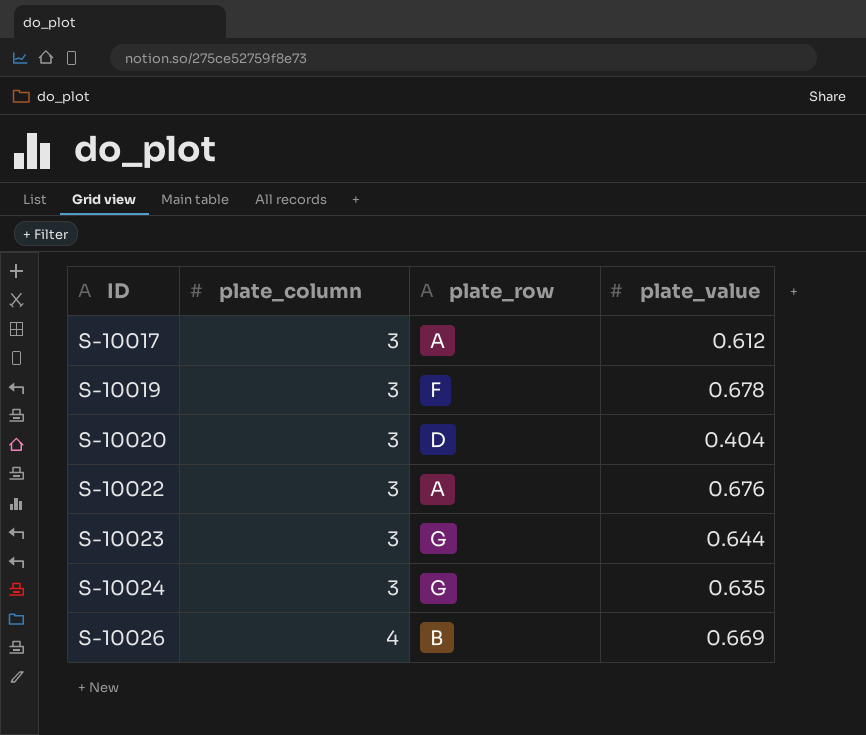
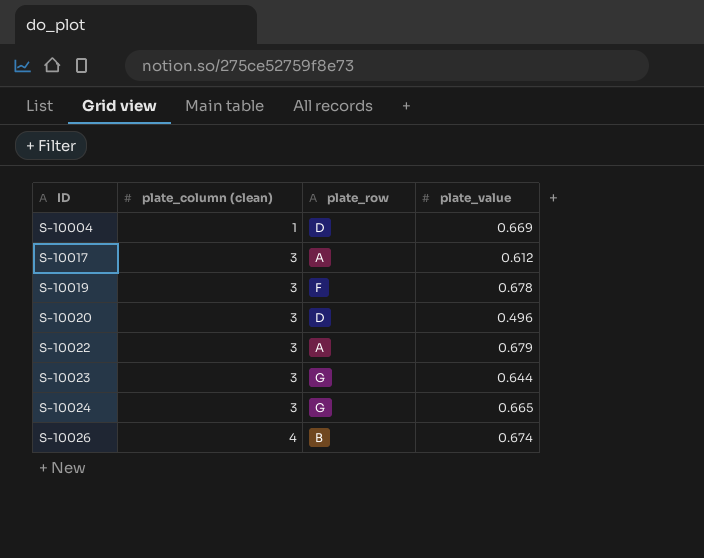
column name: plate_column -> plate_column (clean)
row S-10004: none -> 1 | D | 0.669
S-10020 | plate_value: 0.404 -> 0.496
S-10022 | plate_value: 0.676 -> 0.679
S-10024 | plate_value: 0.635 -> 0.665
S-10026 | plate_value: 0.669 -> 0.674

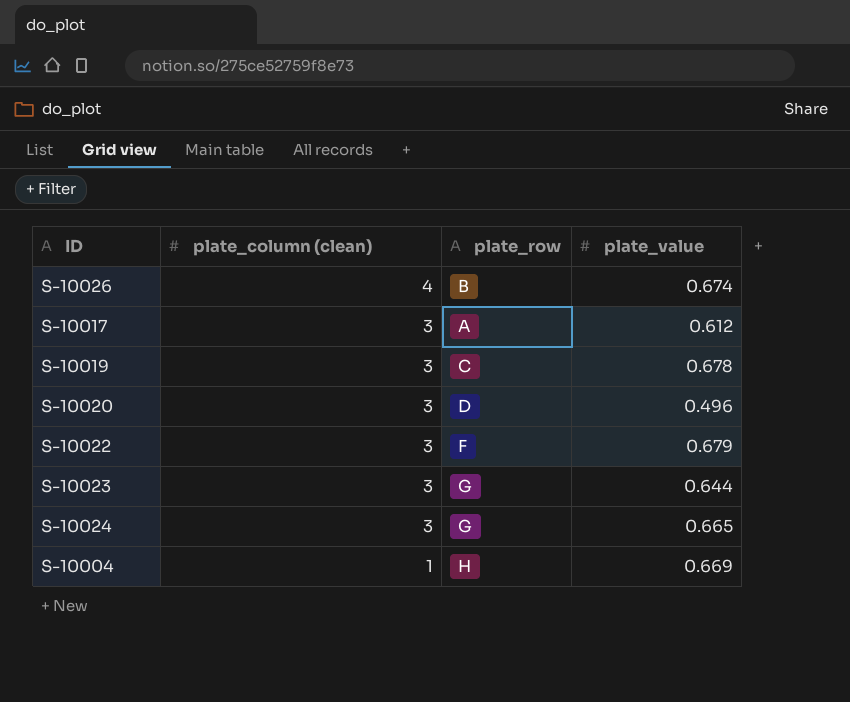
row order: ID ascending -> plate_column (clean) descending
S-10019 | plate_row: F -> C
S-10022 | plate_row: A -> F
S-10004 | plate_row: D -> H

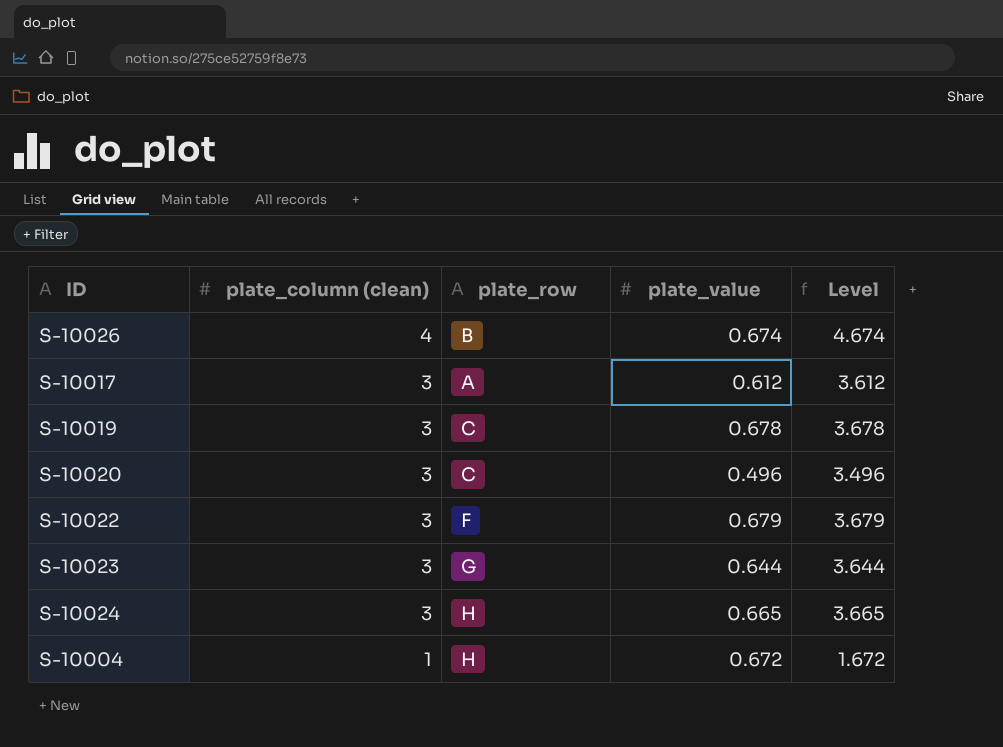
column Level | formula: none -> [plate_column (clean)] + [plate_value]
S-10020 | plate_row: D -> C
S-10024 | plate_row: G -> H
S-10004 | plate_value: 0.669 -> 0.672

